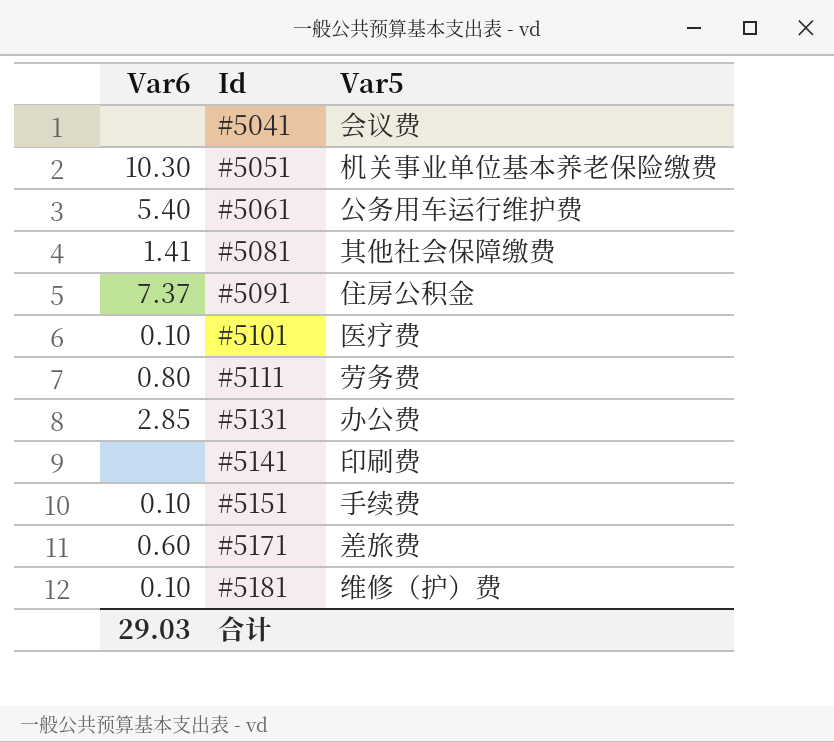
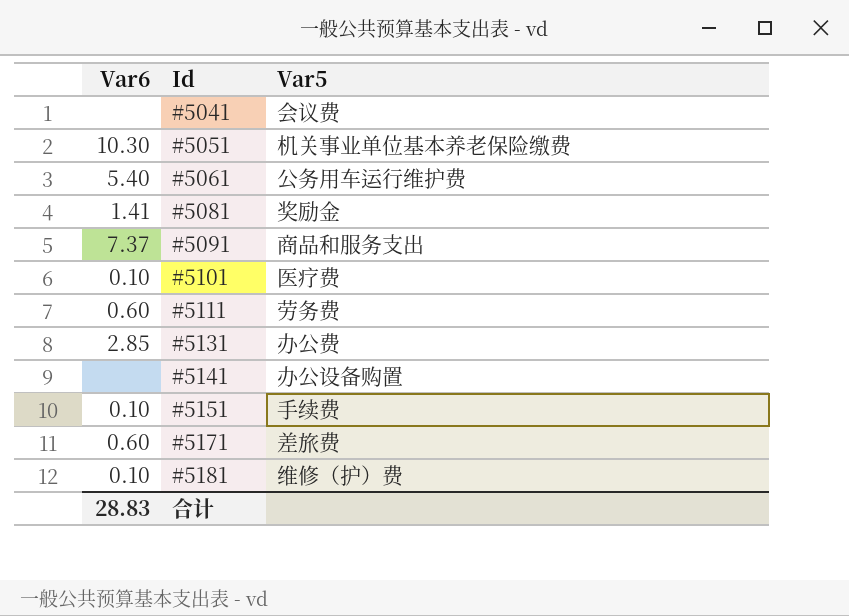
#5081 | Var5: 其他社会保障缴费 -> 奖励金
#5091 | Var5: 住房公积金 -> 商品和服务支出
#5111 | Var6: 0.80 -> 0.60
#5141 | Var5: 印刷费 -> 办公设备购置
合计 | Var6: 29.03 -> 28.83

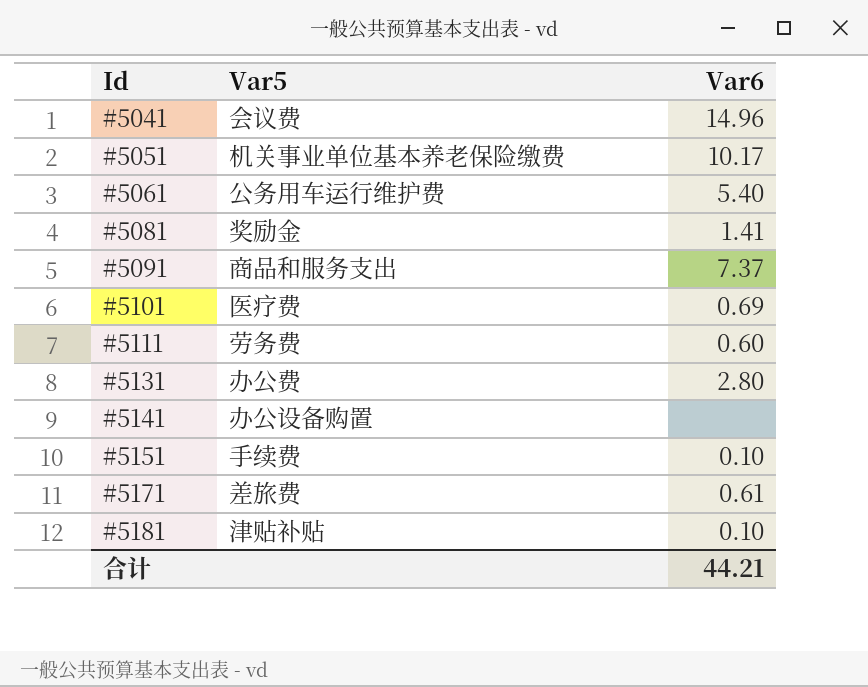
column Var6 | position: 1 -> 3
#5041 | Var6: none -> 14.96
#5051 | Var6: 10.30 -> 10.17
#5101 | Var6: 0.10 -> 0.69
#5131 | Var6: 2.85 -> 2.80
#5171 | Var6: 0.60 -> 0.61
#5181 | Var5: 维修（护）费 -> 津贴补贴
合计 | Var6: 28.83 -> 44.21

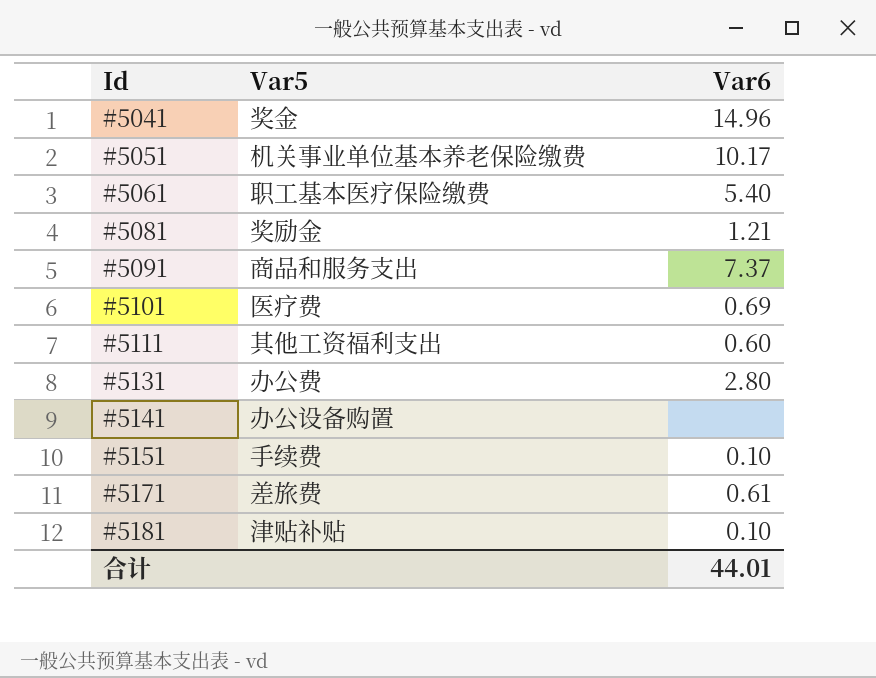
#5041 | Var5: 会议费 -> 奖金
#5061 | Var5: 公务用车运行维护费 -> 职工基本医疗保险缴费
#5081 | Var6: 1.41 -> 1.21
#5111 | Var5: 劳务费 -> 其他工资福利支出
合计 | Var6: 44.21 -> 44.01

